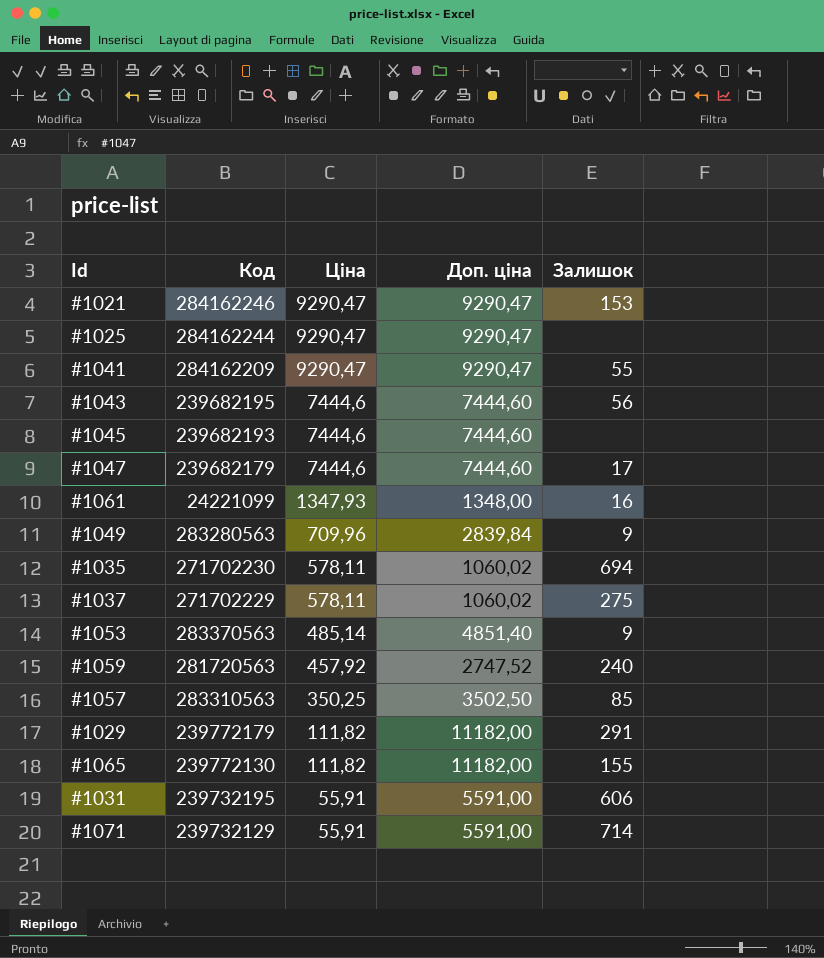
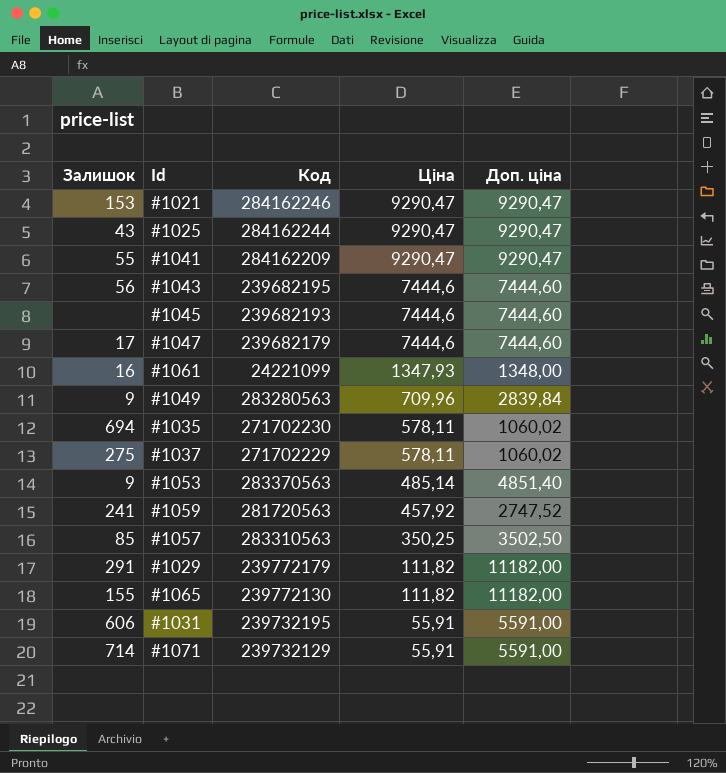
column Залишок | position: 5 -> 1
#1025 | Залишок: none -> 43
#1059 | Залишок: 240 -> 241

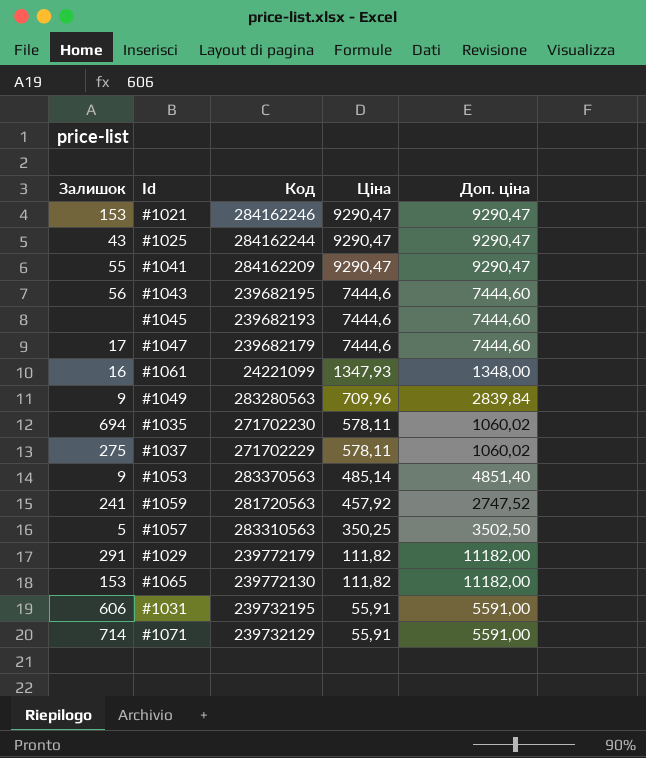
#1057 | Залишок: 85 -> 5
#1065 | Залишок: 155 -> 153

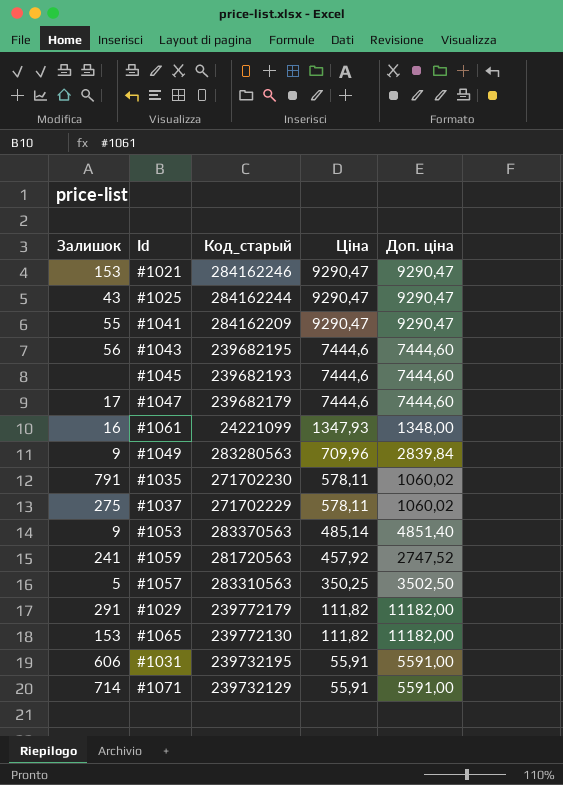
column name: Код -> Код_старый
#1035 | Залишок: 694 -> 791

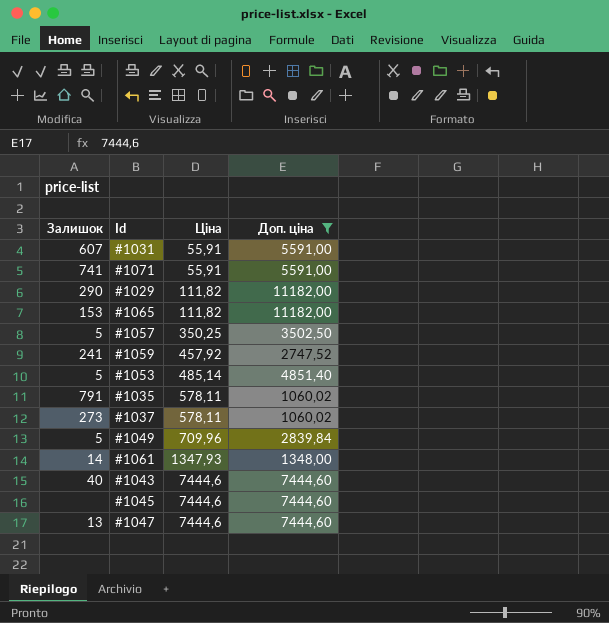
filter: none -> Доп. ціна != 9290,47
row order: Ціна descending -> Ціна ascending
column Код_старый | position: 3 -> none
#1031 | Залишок: 606 -> 607
#1071 | Залишок: 714 -> 741
#1029 | Залишок: 291 -> 290
#1053 | Залишок: 9 -> 5
#1037 | Залишок: 275 -> 273
#1049 | Залишок: 9 -> 5
#1061 | Залишок: 16 -> 14
#1043 | Залишок: 56 -> 40
#1047 | Залишок: 17 -> 13

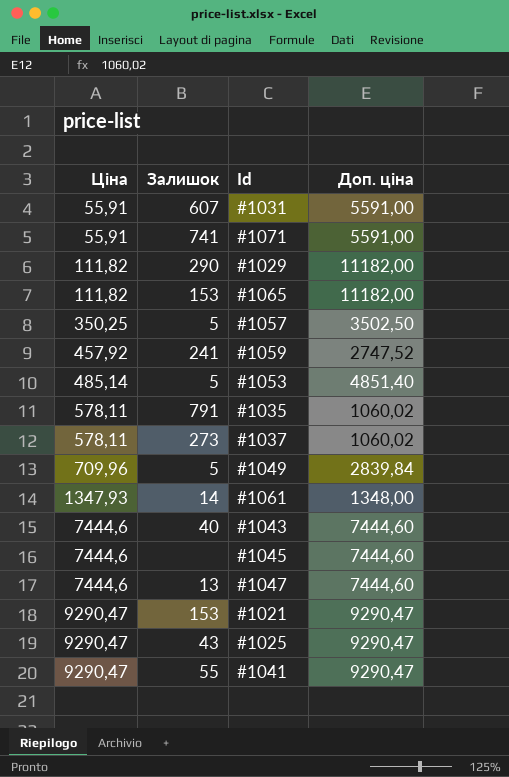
filter: Доп. ціна != 9290,47 -> none
column Ціна | position: 3 -> 1

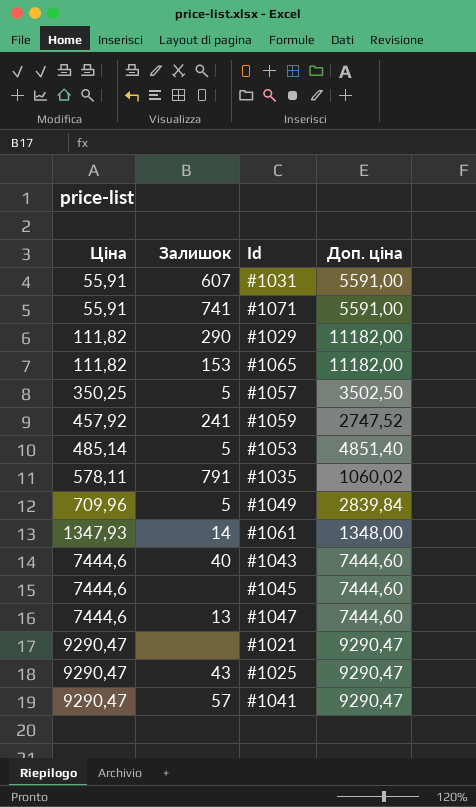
row #1037: 578,11 | 273 | 1060,02 -> none
#1021 | Залишок: 153 -> none
#1041 | Залишок: 55 -> 57

